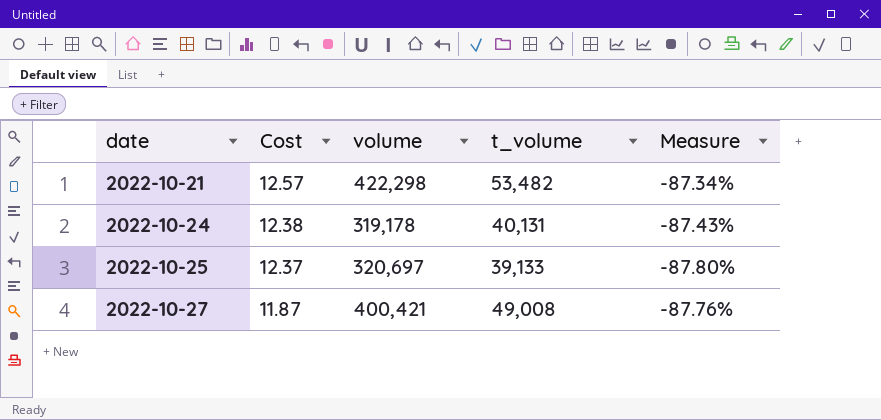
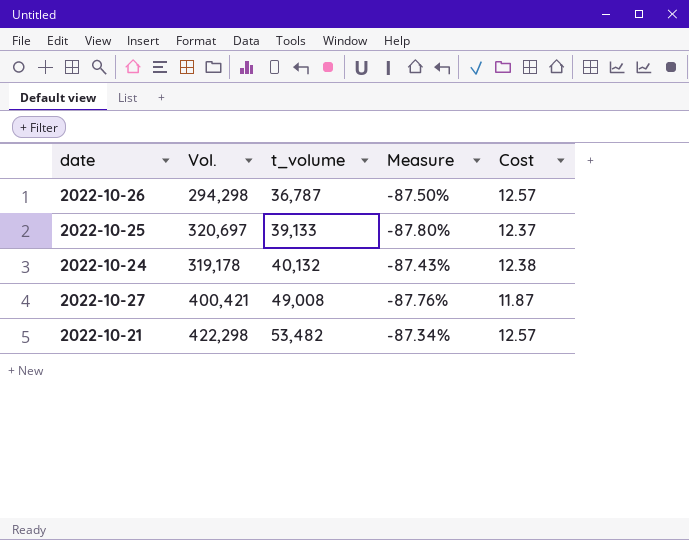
row order: date ascending -> t_volume ascending
column name: volume -> Vol.
column Cost | position: 2 -> 5
row 2022-10-26: none -> 294,298 | 36,787 | -87.50% | 12.57
2022-10-24 | t_volume: 40,131 -> 40,132

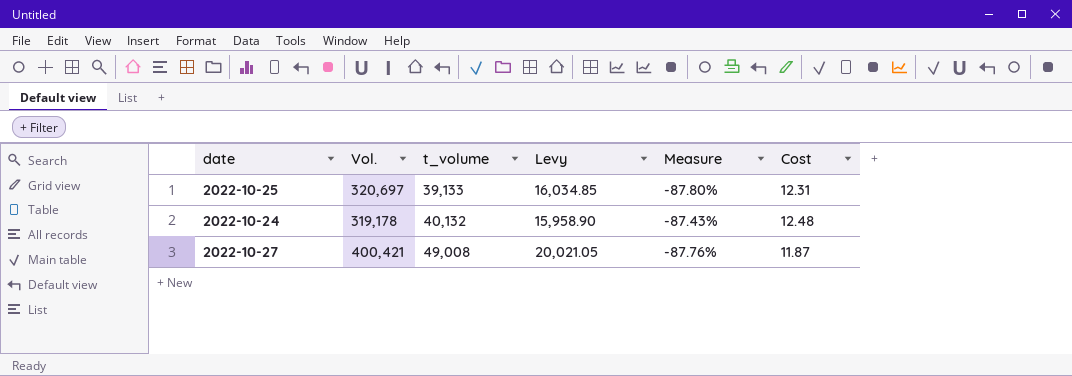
column Levy | formula: none -> [Vol.] * 0.05
row 2022-10-26: 294,298 | 36,787 | -87.50% | 12.57 -> none
row 2022-10-21: 422,298 | 53,482 | -87.34% | 12.57 -> none
2022-10-25 | Cost: 12.37 -> 12.31
2022-10-24 | Cost: 12.38 -> 12.48

